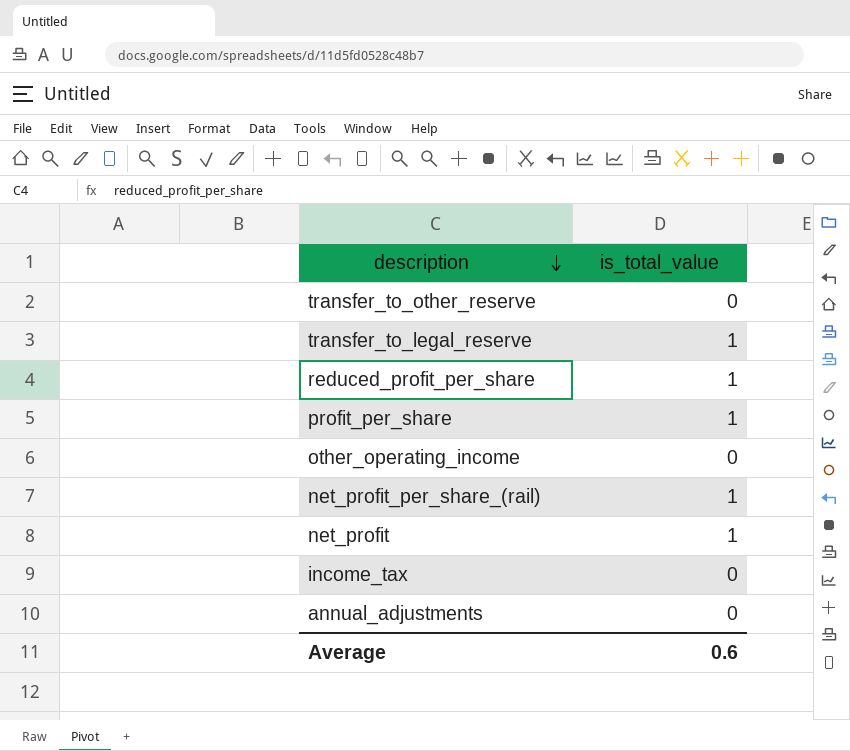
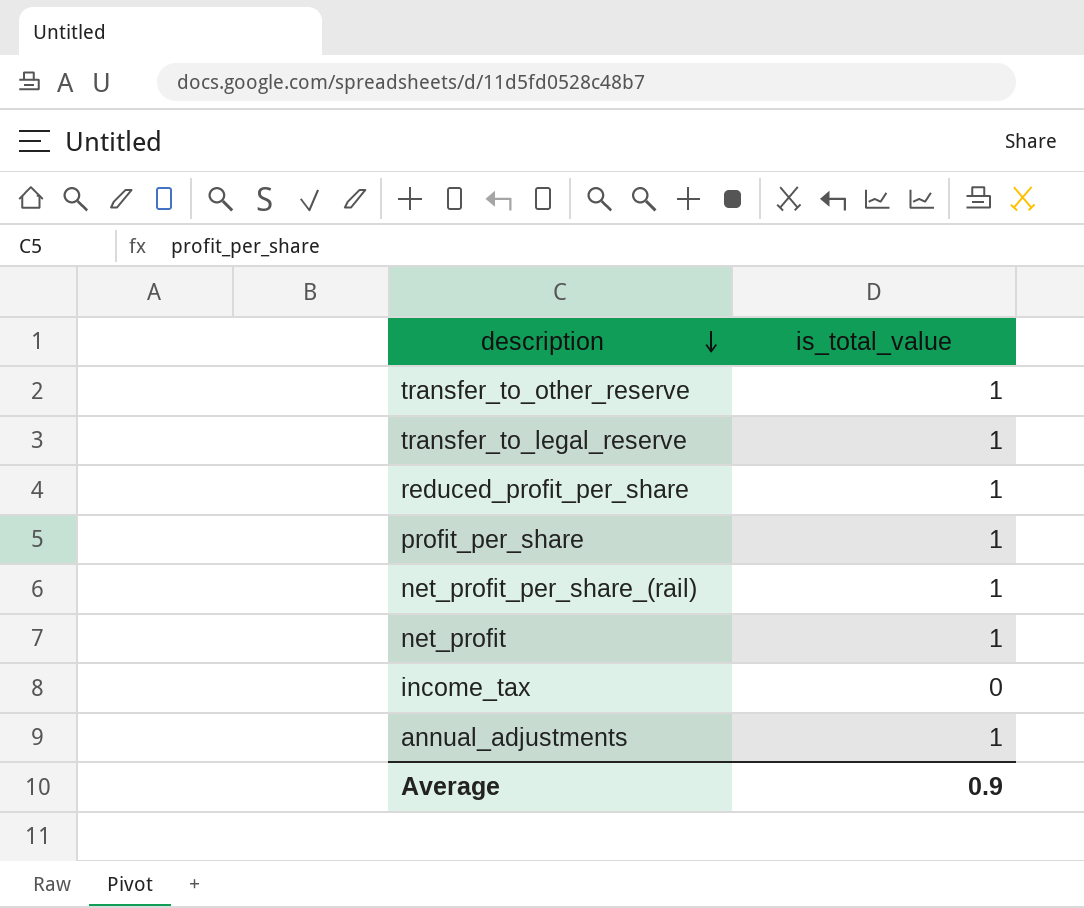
row other_operating_income: 0 -> none
transfer_to_other_reserve | is_total_value: 0 -> 1
annual_adjustments | is_total_value: 0 -> 1
Average | is_total_value: 0.6 -> 0.9

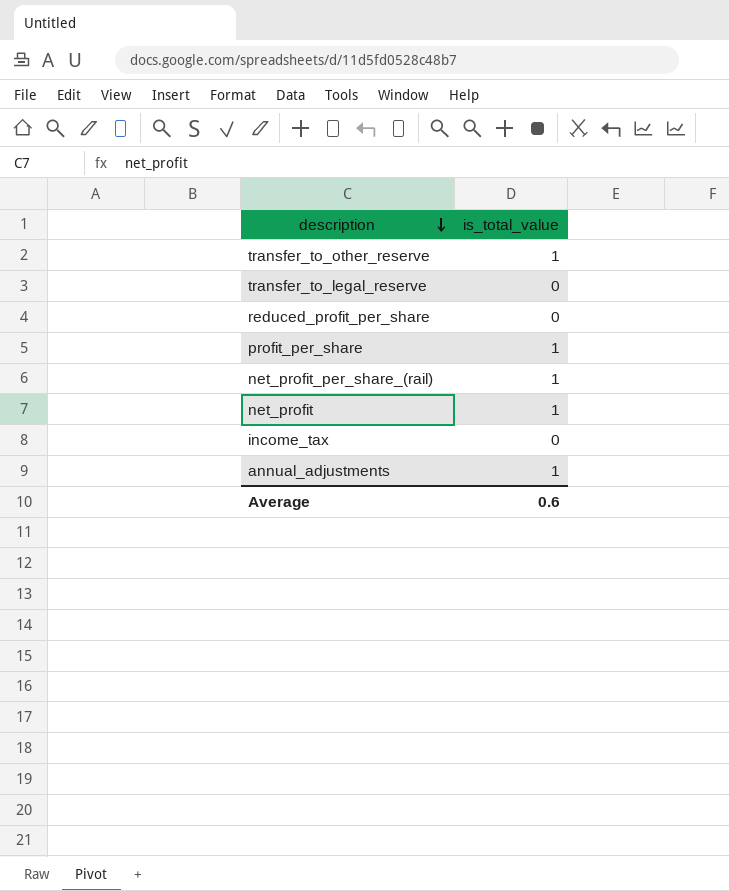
transfer_to_legal_reserve | is_total_value: 1 -> 0
reduced_profit_per_share | is_total_value: 1 -> 0
Average | is_total_value: 0.9 -> 0.6

